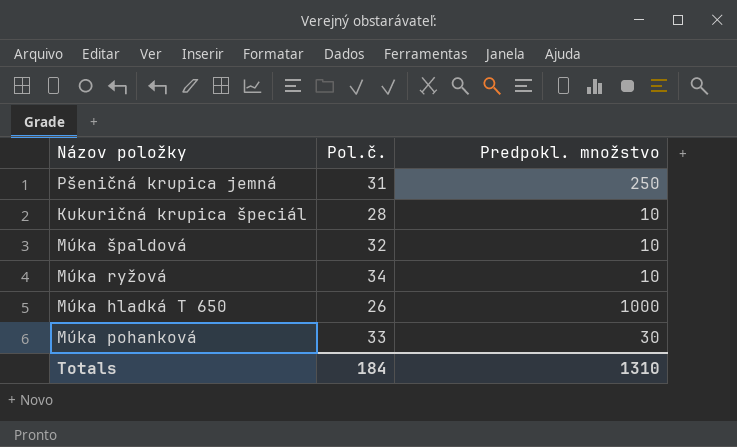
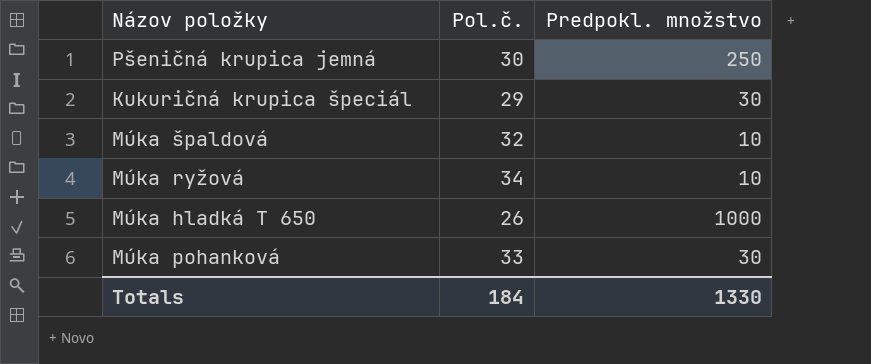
Pšeničná krupica jemná | Pol.č.: 31 -> 30
Kukuričná krupica špeciál | Pol.č.: 28 -> 29
Kukuričná krupica špeciál | Predpokl. množstvo: 10 -> 30
Totals | Predpokl. množstvo: 1310 -> 1330

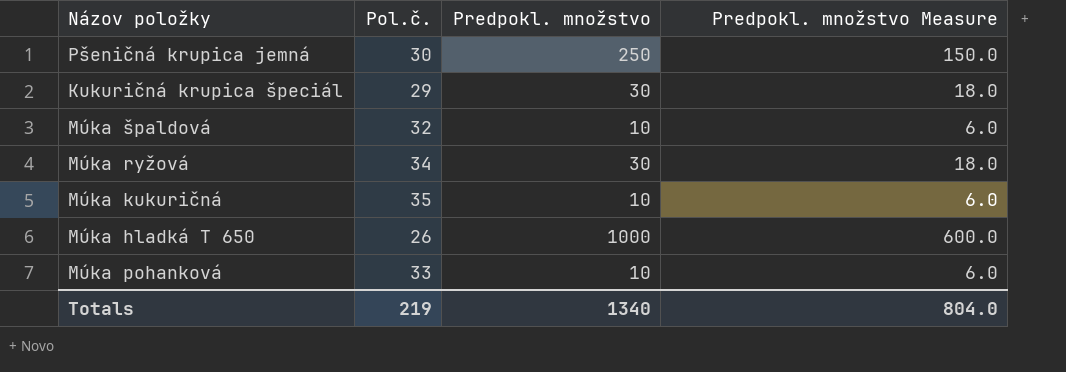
column Predpokl. množstvo Measure | formula: none -> [Predpokl. množstvo] * 0.6
Múka ryžová | Predpokl. množstvo: 10 -> 30
row Múka kukuričná: none -> 35 | 10 | 6.0
Múka pohanková | Predpokl. množstvo: 30 -> 10
Totals | Pol.č.: 184 -> 219
Totals | Predpokl. množstvo: 1330 -> 1340

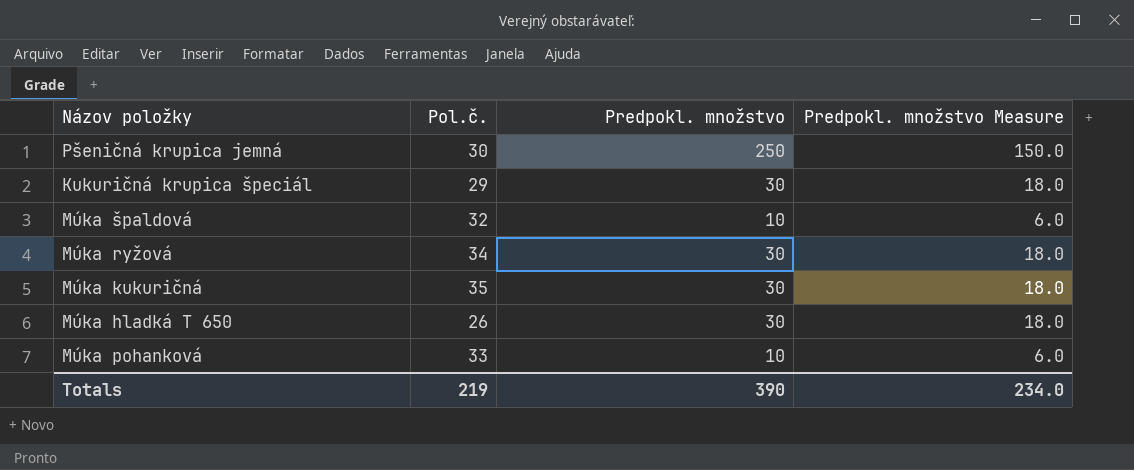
Múka kukuričná | Predpokl. množstvo: 10 -> 30
Múka kukuričná | Predpokl. množstvo Measure: 6.0 -> 18.0
Múka hladká T 650 | Predpokl. množstvo: 1000 -> 30
Múka hladká T 650 | Predpokl. množstvo Measure: 600.0 -> 18.0
Totals | Predpokl. množstvo: 1340 -> 390
Totals | Predpokl. množstvo Measure: 804.0 -> 234.0

